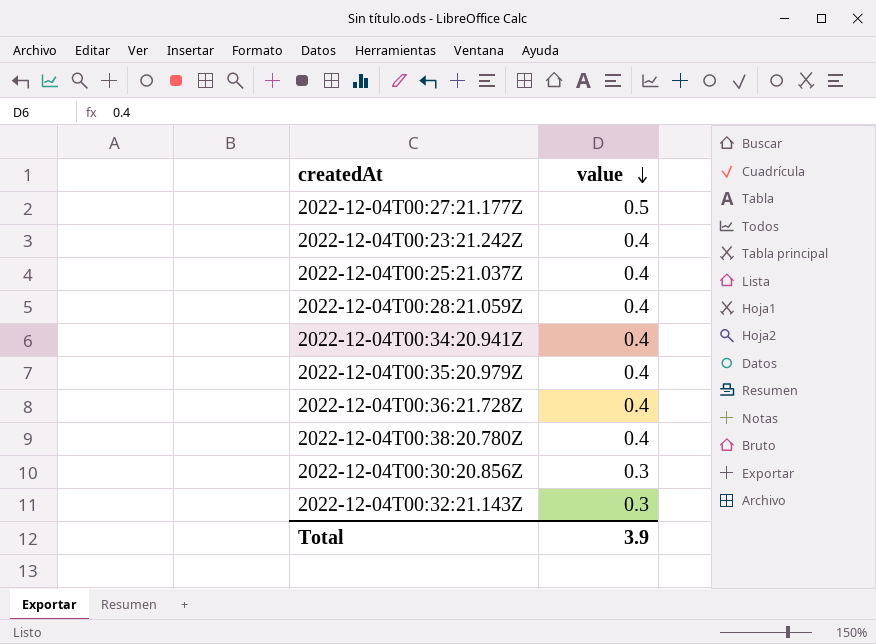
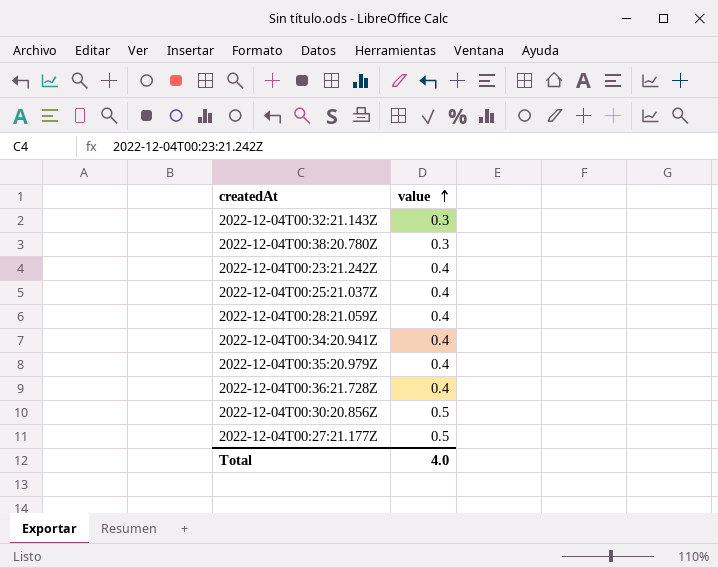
row order: value descending -> value ascending
2022-12-04T00:38:20.780Z | value: 0.4 -> 0.3
2022-12-04T00:30:20.856Z | value: 0.3 -> 0.5
Total | value: 3.9 -> 4.0

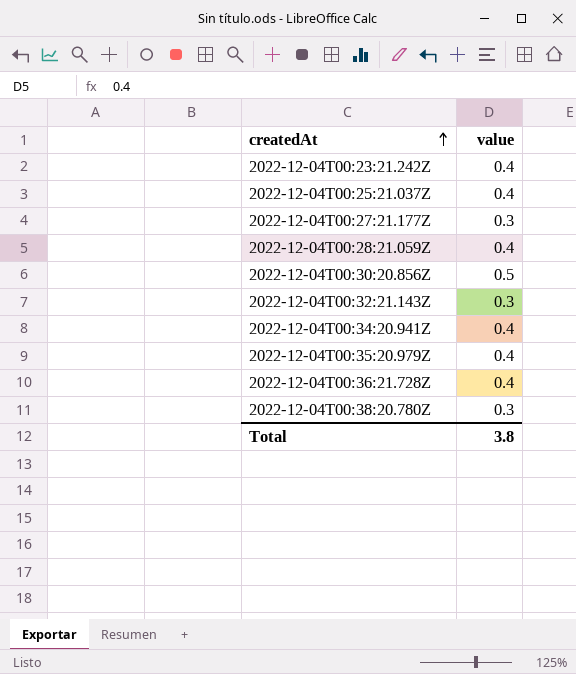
row order: value ascending -> createdAt ascending
2022-12-04T00:27:21.177Z | value: 0.5 -> 0.3
Total | value: 4.0 -> 3.8

